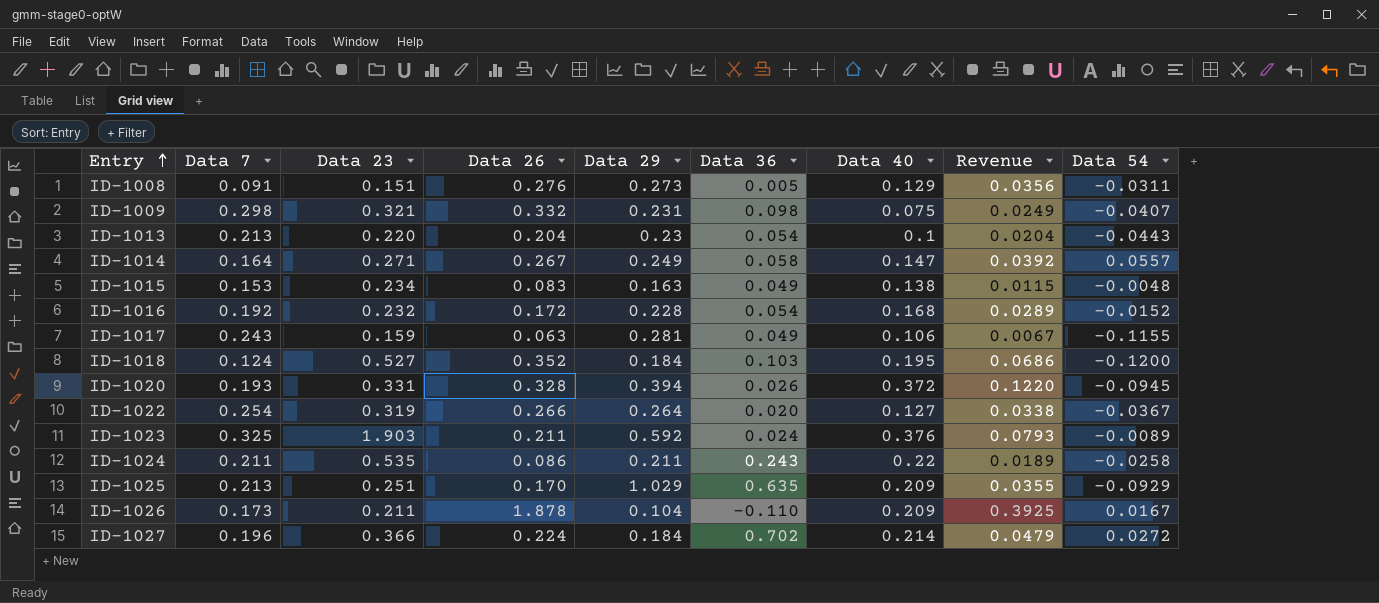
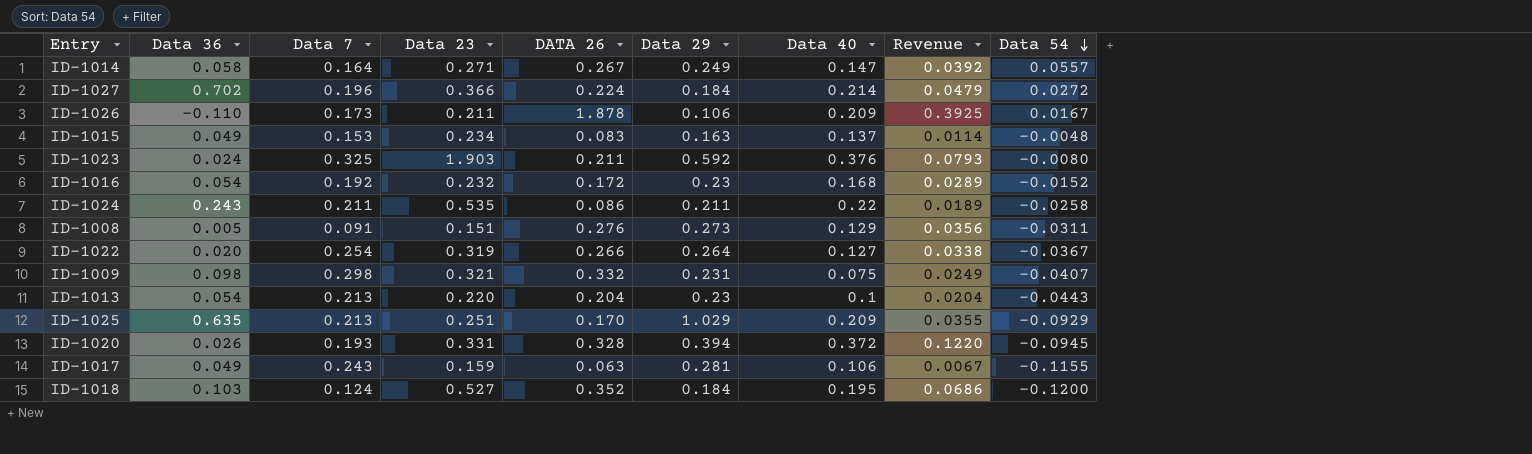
row order: Entry ascending -> Data 54 descending
column Data 36 | position: 6 -> 2
column name: Data 26 -> DATA 26
ID-1026 | Data 29: 0.104 -> 0.106
ID-1015 | Data 40: 0.138 -> 0.137
ID-1015 | Revenue: 0.0115 -> 0.0114
ID-1023 | Data 54: -0.0089 -> -0.0080
ID-1016 | Data 29: 0.228 -> 0.23

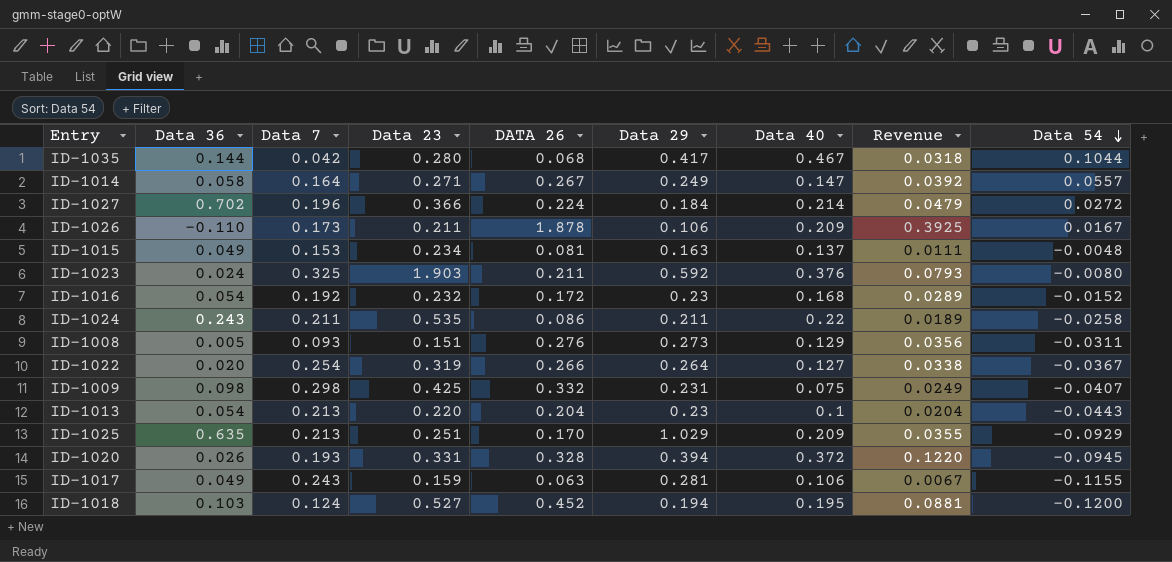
row ID-1035: none -> 0.144 | 0.042 | 0.280 | 0.068 | 0.417 | 0.467 | 0.0318 | 0.1044
ID-1015 | DATA 26: 0.083 -> 0.081
ID-1015 | Revenue: 0.0114 -> 0.0111
ID-1008 | Data 7: 0.091 -> 0.093
ID-1009 | Data 23: 0.321 -> 0.425
ID-1018 | DATA 26: 0.352 -> 0.452
ID-1018 | Data 29: 0.184 -> 0.194
ID-1018 | Revenue: 0.0686 -> 0.0881

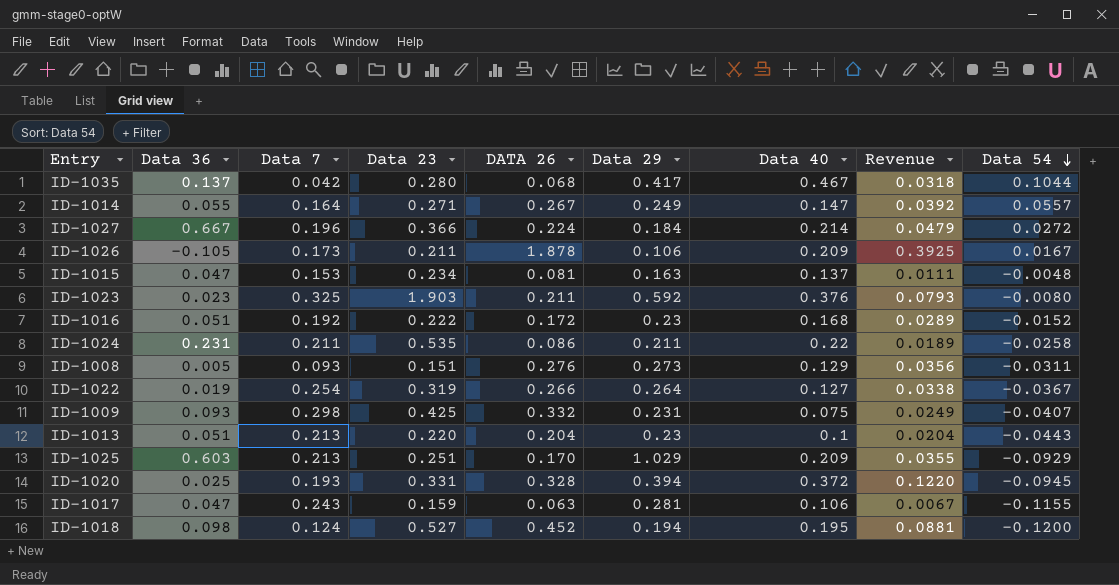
ID-1035 | Data 36: 0.144 -> 0.137
ID-1014 | Data 36: 0.058 -> 0.055
ID-1027 | Data 36: 0.702 -> 0.667
ID-1026 | Data 36: -0.110 -> -0.105
ID-1015 | Data 36: 0.049 -> 0.047
ID-1023 | Data 36: 0.024 -> 0.023
ID-1016 | Data 36: 0.054 -> 0.051
ID-1016 | Data 23: 0.232 -> 0.222
ID-1024 | Data 36: 0.243 -> 0.231
ID-1022 | Data 36: 0.020 -> 0.019
ID-1009 | Data 36: 0.098 -> 0.093
ID-1013 | Data 36: 0.054 -> 0.051
ID-1025 | Data 36: 0.635 -> 0.603
ID-1020 | Data 36: 0.026 -> 0.025
ID-1017 | Data 36: 0.049 -> 0.047
ID-1018 | Data 36: 0.103 -> 0.098

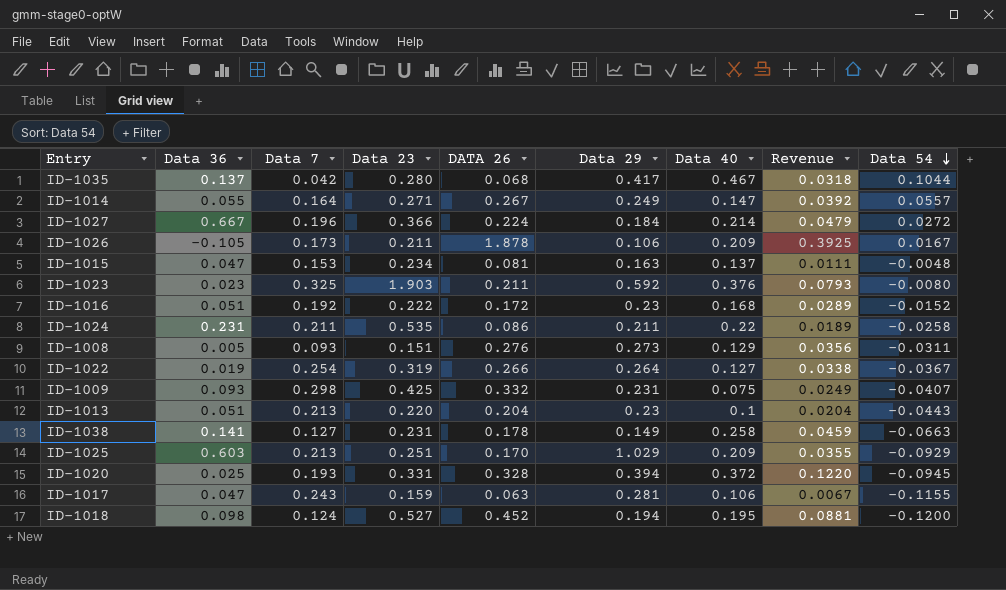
row ID-1038: none -> 0.141 | 0.127 | 0.231 | 0.178 | 0.149 | 0.258 | 0.0459 | -0.0663

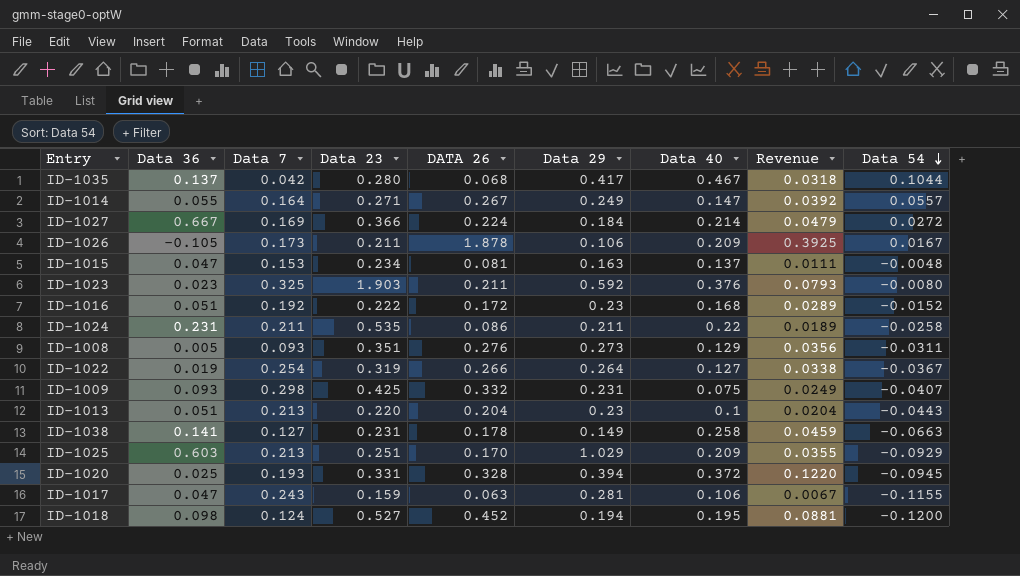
ID-1027 | Data 7: 0.196 -> 0.169
ID-1008 | Data 23: 0.151 -> 0.351

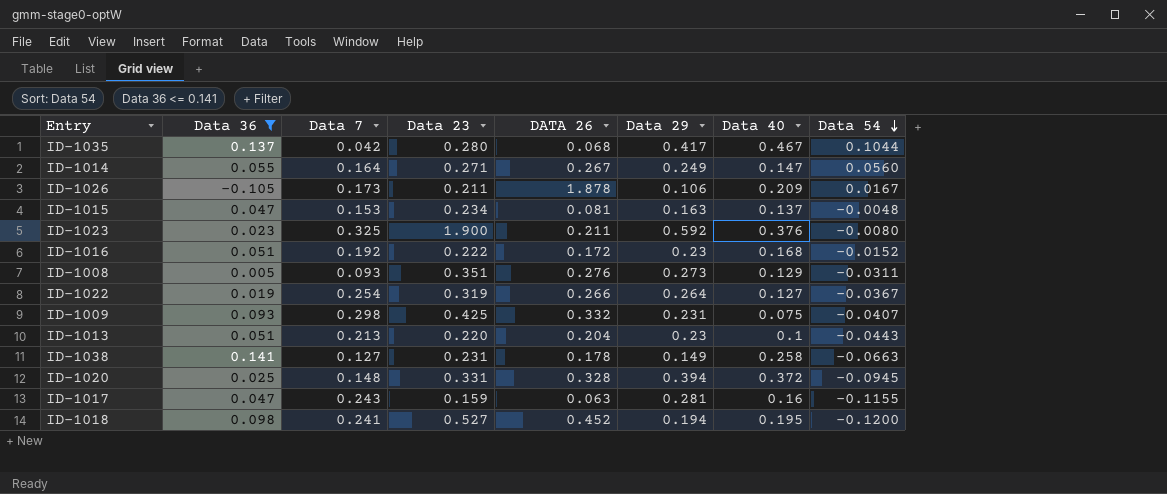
filter: none -> Data 36 <= 0.141
column Revenue | formula: [DATA 26] * [Data 40] -> none
ID-1014 | Data 54: 0.0557 -> 0.0560
ID-1023 | Data 23: 1.903 -> 1.900
ID-1020 | Data 7: 0.193 -> 0.148
ID-1017 | Data 40: 0.106 -> 0.16
ID-1018 | Data 7: 0.124 -> 0.241

